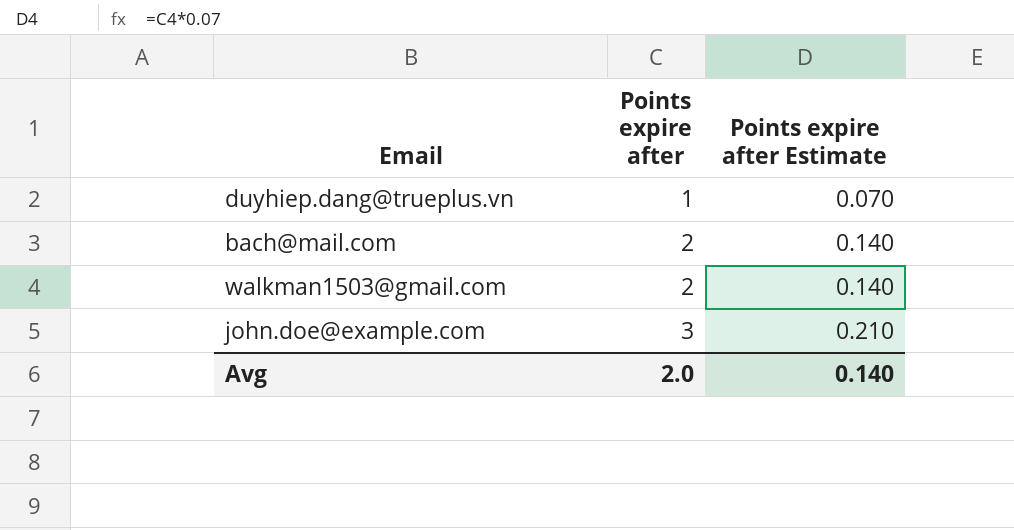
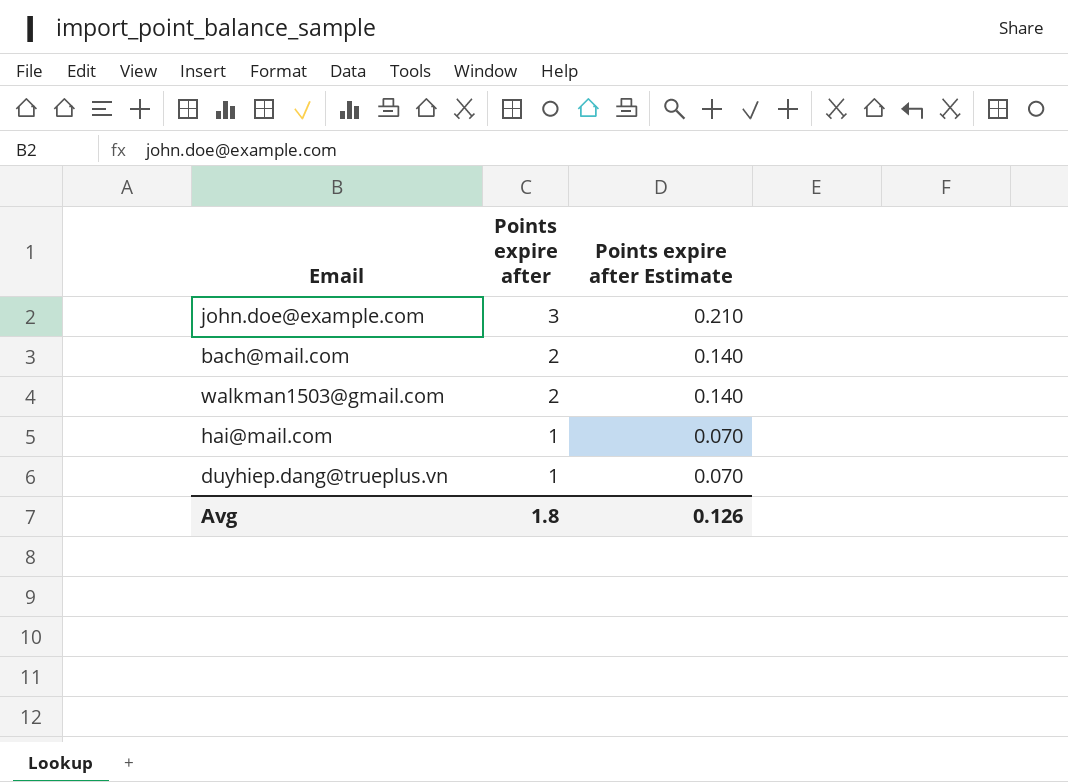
row order: Points expire after ascending -> Points expire after descending
row hai@mail.com: none -> 1 | 0.070
Avg | Points expire after: 2.0 -> 1.8
Avg | Points expire after Estimate: 0.140 -> 0.126

